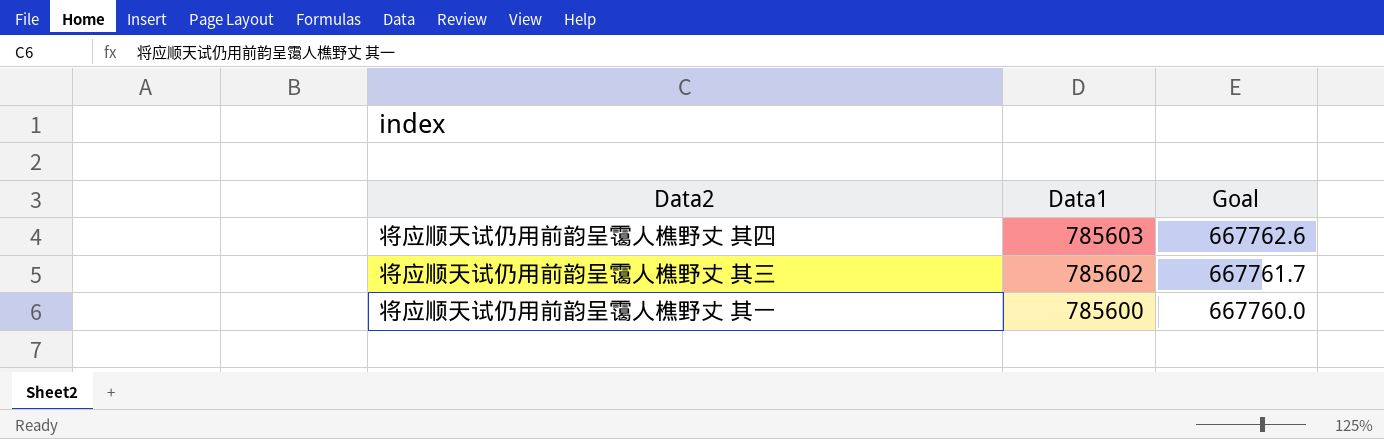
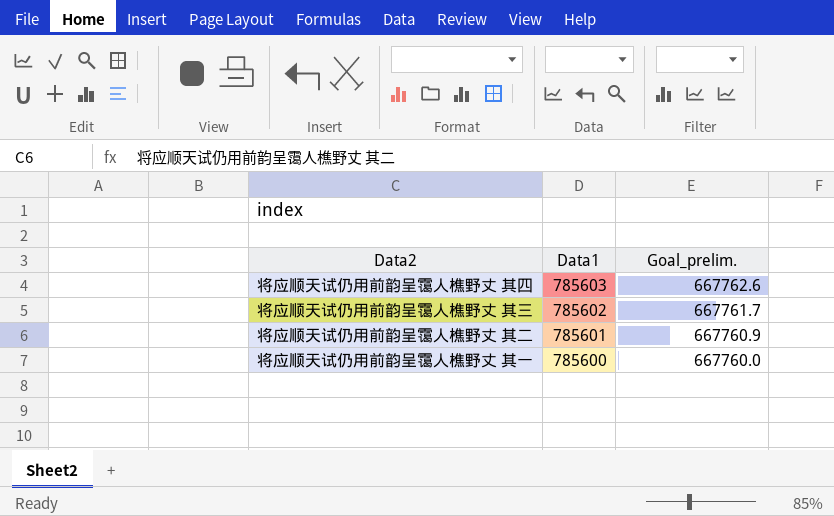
column name: Goal -> Goal_prelim.
row 将应顺天试仍用前韵呈霭人樵野丈 其二: none -> 785601 | 667760.9

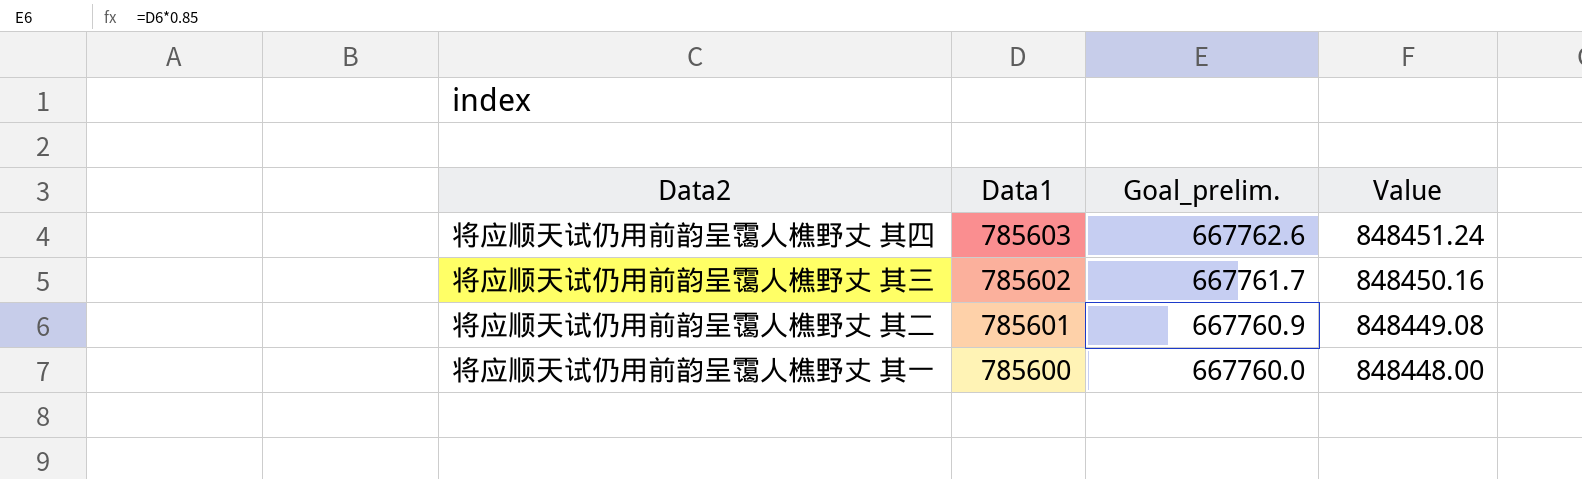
column Value | formula: none -> [Data1] * 1.08

